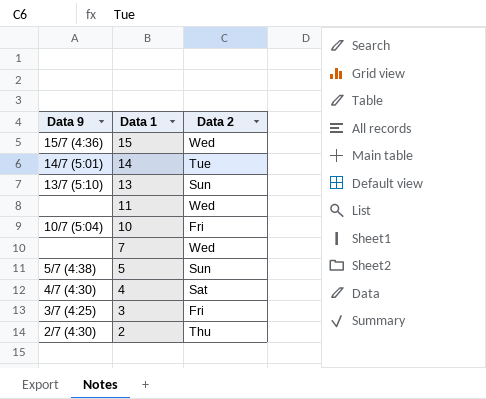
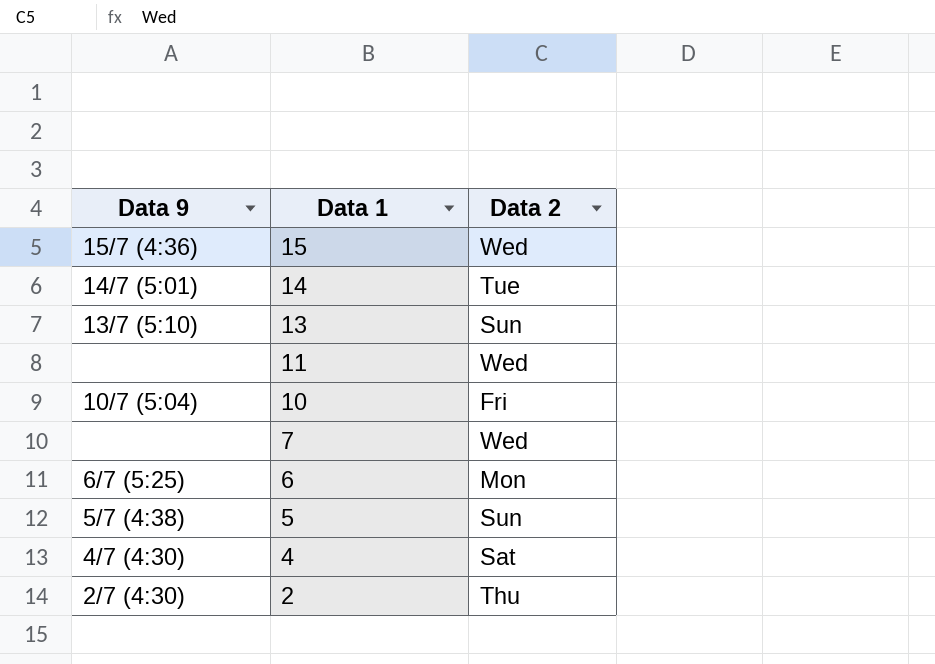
row 3: 3/7 (4:25) | Fri -> none
row 6: none -> 6/7 (5:25) | Mon

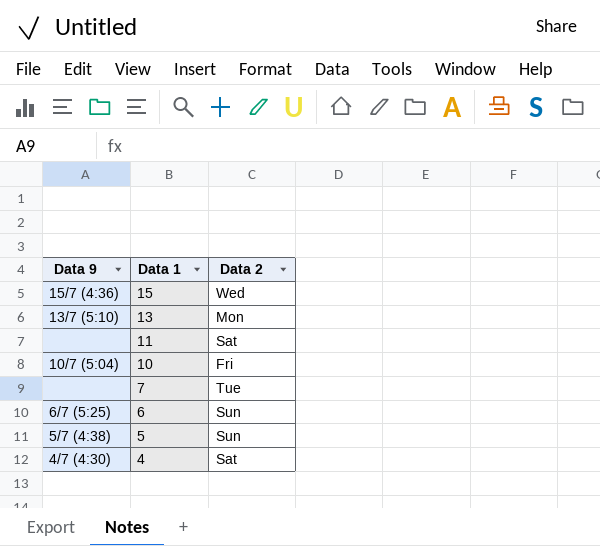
row 14: 14/7 (5:01) | Tue -> none
row 2: 2/7 (4:30) | Thu -> none
13 | Data 2: Sun -> Mon
11 | Data 2: Wed -> Sat
7 | Data 2: Wed -> Tue
6 | Data 2: Mon -> Sun

